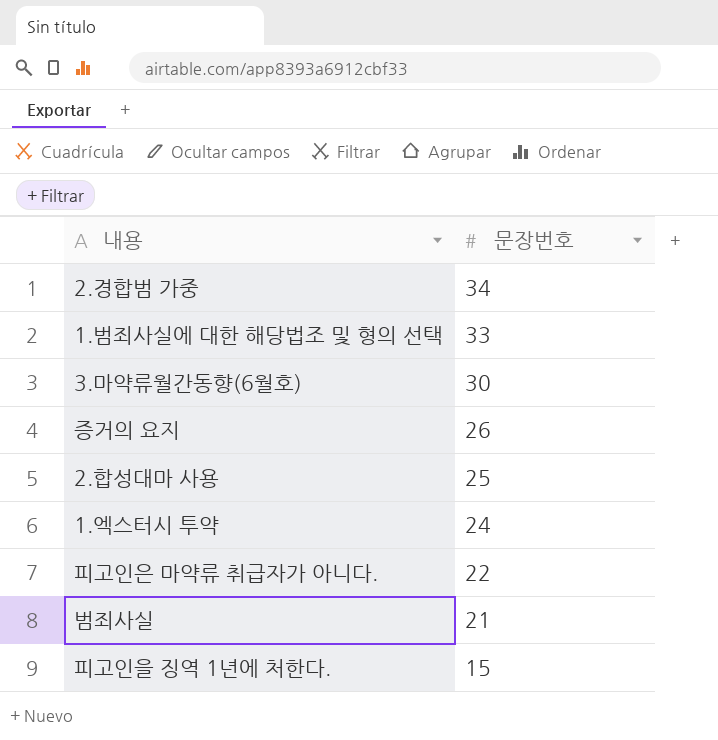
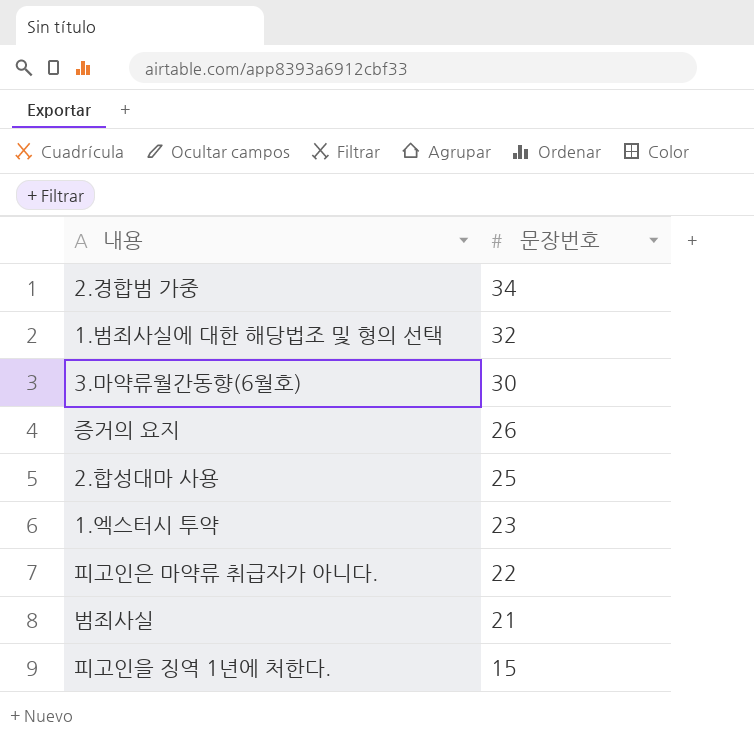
1.범죄사실에 대한 해당법조 및 형의 선택 | 문장번호: 33 -> 32
1.엑스터시 투약 | 문장번호: 24 -> 23

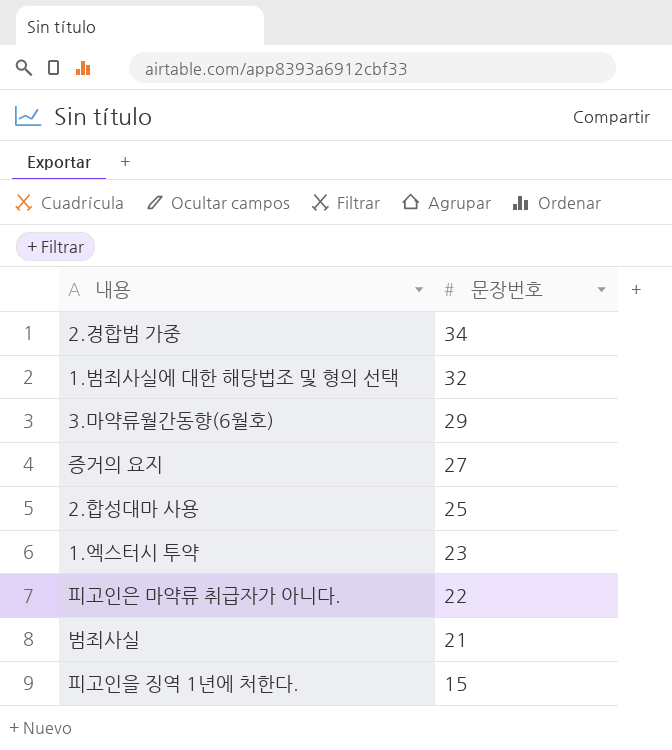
3.마약류월간동향(6월호) | 문장번호: 30 -> 29
증거의 요지 | 문장번호: 26 -> 27

